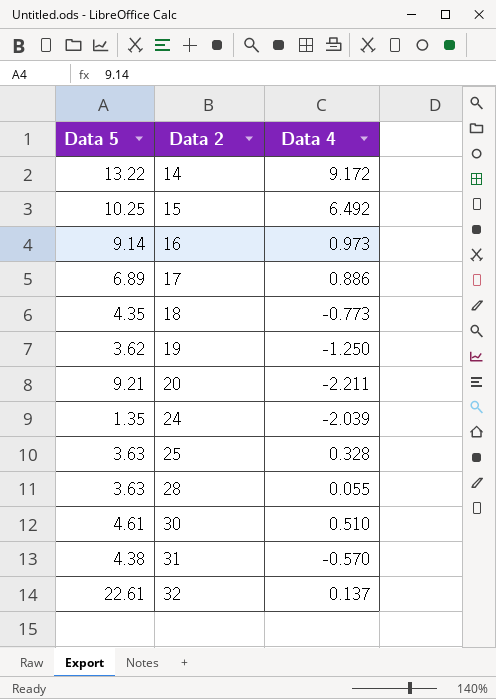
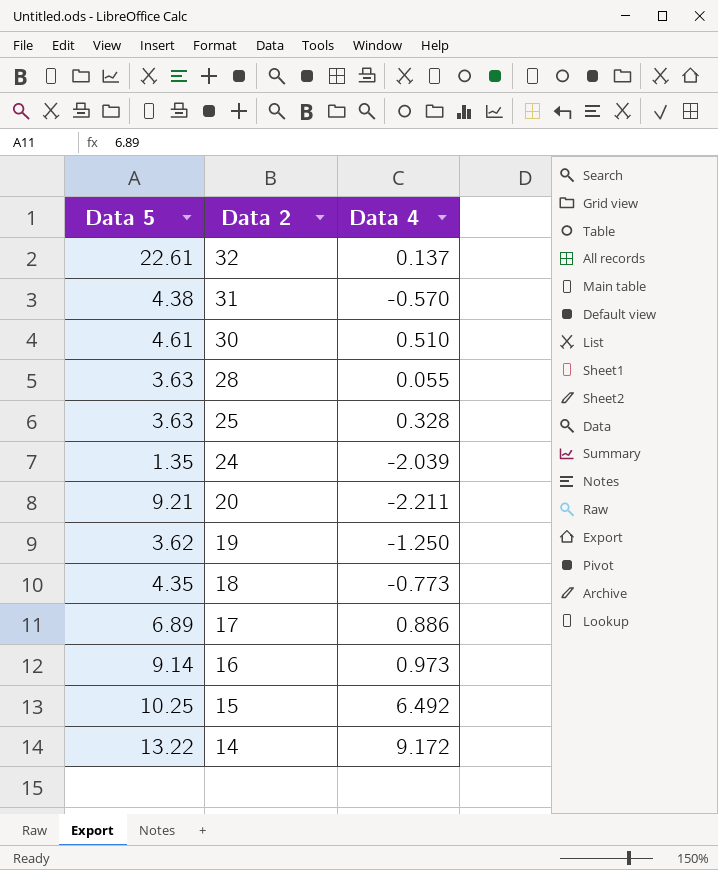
row order: Data 2 ascending -> Data 2 descending

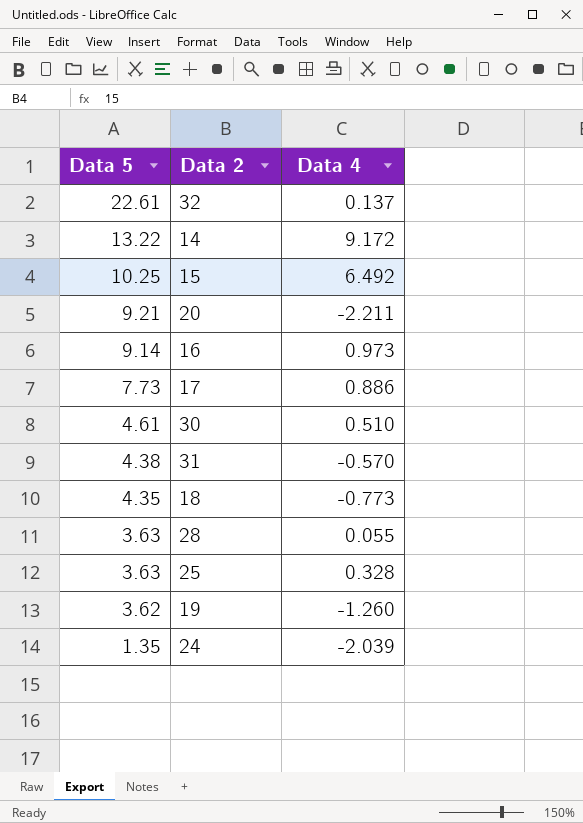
row order: Data 2 descending -> Data 5 descending
17 | Data 5: 6.89 -> 7.73
19 | Data 4: -1.250 -> -1.260

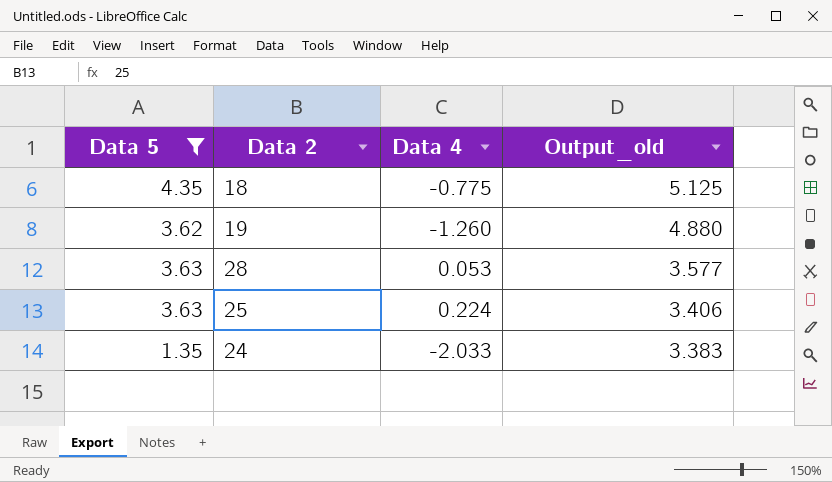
filter: none -> Data 5 <= 4.35
row order: Data 5 descending -> Output_old descending
column Output_old | formula: none -> [Data 5] - [Data 4]
18 | Data 4: -0.773 -> -0.775
28 | Data 4: 0.055 -> 0.053
25 | Data 4: 0.328 -> 0.224
24 | Data 4: -2.039 -> -2.033

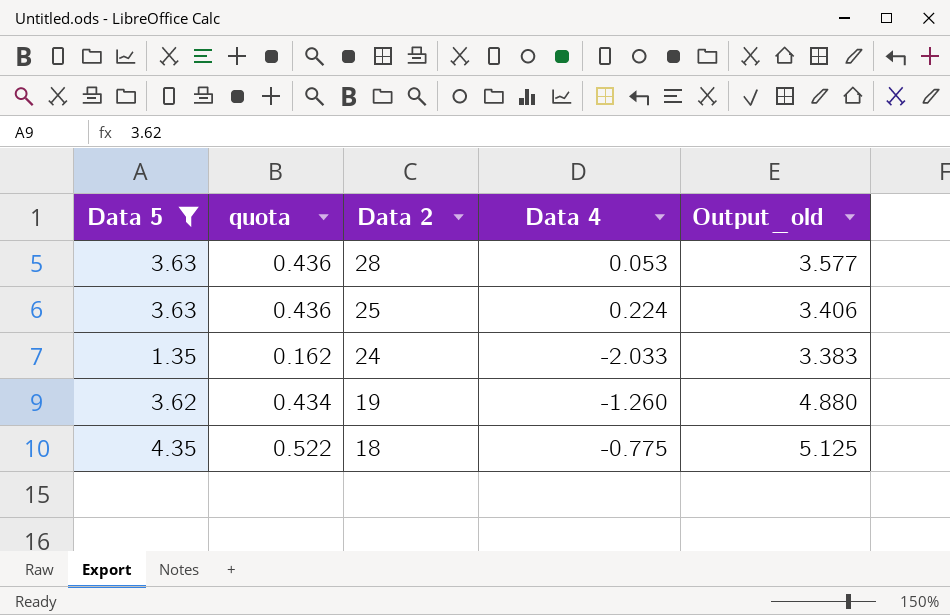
row order: Output_old descending -> Data 2 descending
column quota | formula: none -> [Data 5] * 0.12

